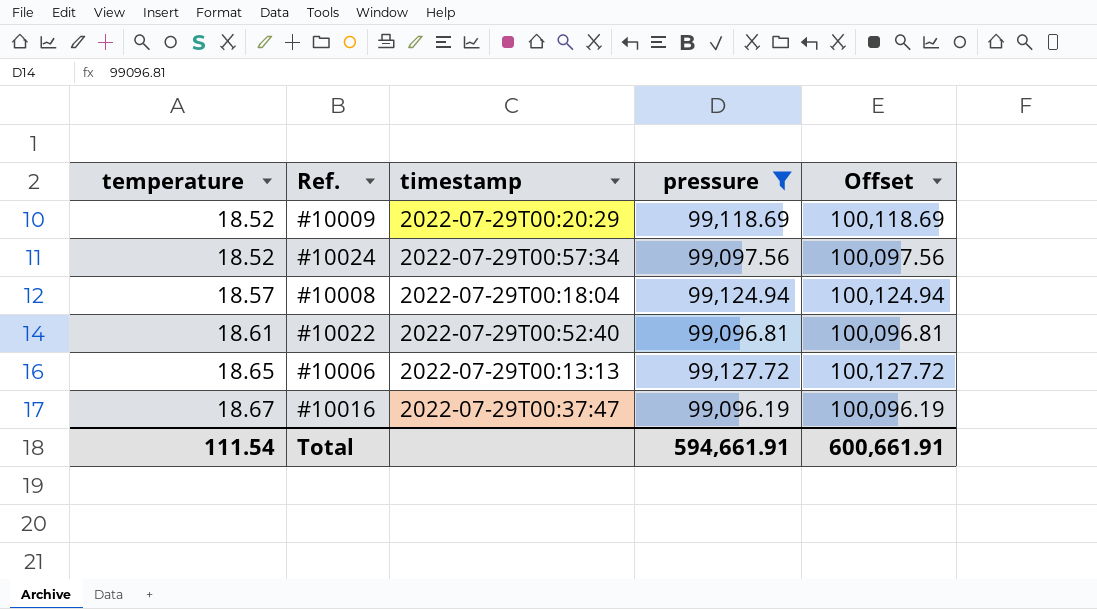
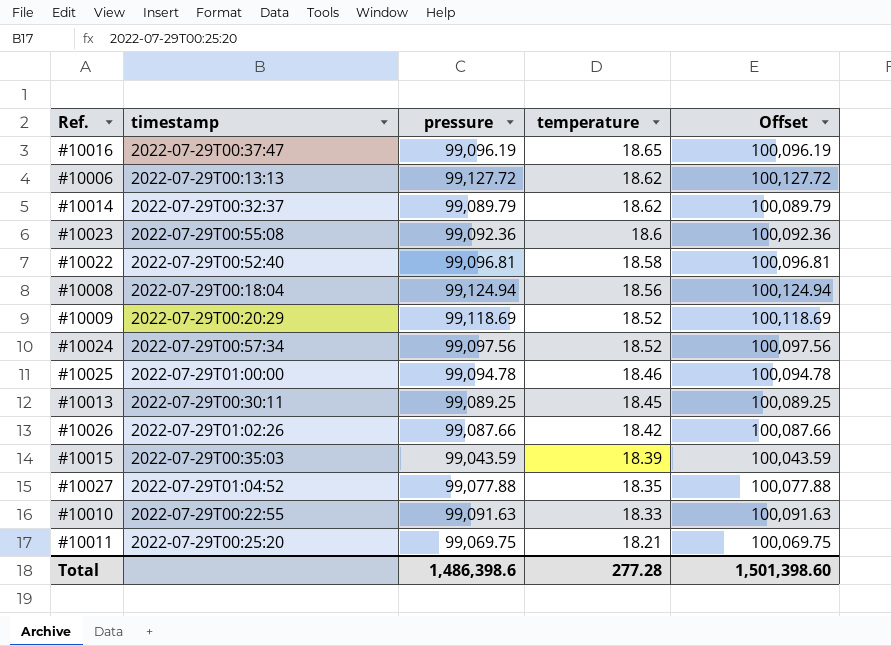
filter: pressure >= 99,096.19 -> none
row order: temperature ascending -> temperature descending
column temperature | position: 1 -> 4
#10016 | temperature: 18.67 -> 18.65
#10006 | temperature: 18.65 -> 18.62
#10022 | temperature: 18.61 -> 18.58
#10008 | temperature: 18.57 -> 18.56
Total | pressure: 594,661.91 -> 1,486,398.6
Total | temperature: 111.54 -> 277.28
Total | Offset: 600,661.91 -> 1,501,398.60

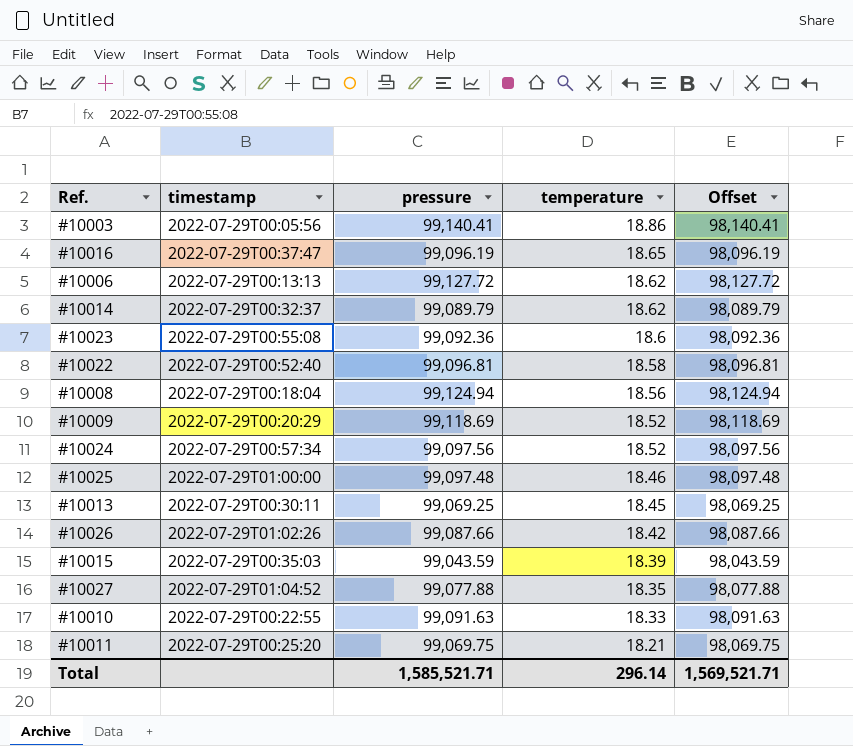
column Offset | formula: [pressure] + 1000 -> [pressure] - 1000
row #10003: none -> 2022-07-29T00:05:56 | 99,140.41 | 18.86 | 98,140.41
#10025 | pressure: 99,094.78 -> 99,097.48
#10013 | pressure: 99,089.25 -> 99,069.25
Total | pressure: 1,486,398.6 -> 1,585,521.71
Total | temperature: 277.28 -> 296.14
Total | Offset: 1,501,398.60 -> 1,569,521.71

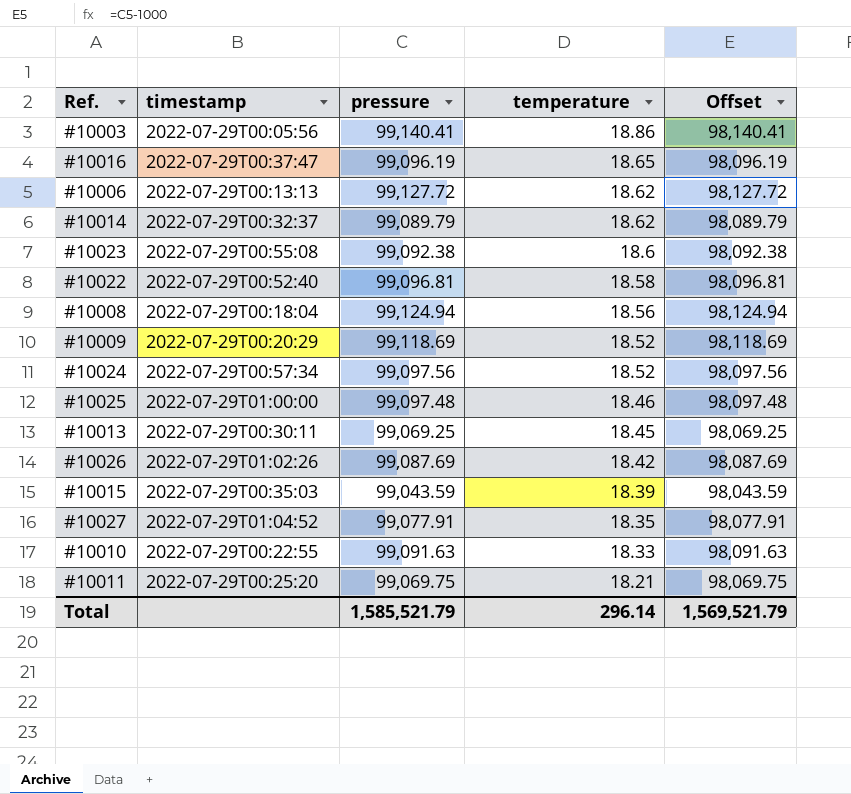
#10023 | pressure: 99,092.36 -> 99,092.38
#10023 | Offset: 98,092.36 -> 98,092.38
#10026 | pressure: 99,087.66 -> 99,087.69
#10026 | Offset: 98,087.66 -> 98,087.69
#10027 | pressure: 99,077.88 -> 99,077.91
#10027 | Offset: 98,077.88 -> 98,077.91
Total | pressure: 1,585,521.71 -> 1,585,521.79
Total | Offset: 1,569,521.71 -> 1,569,521.79

